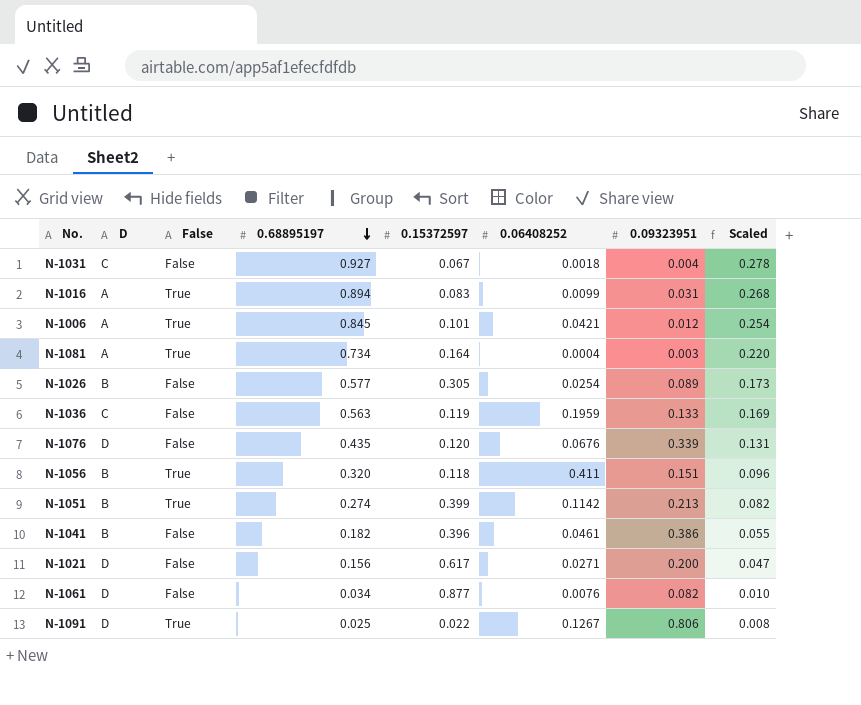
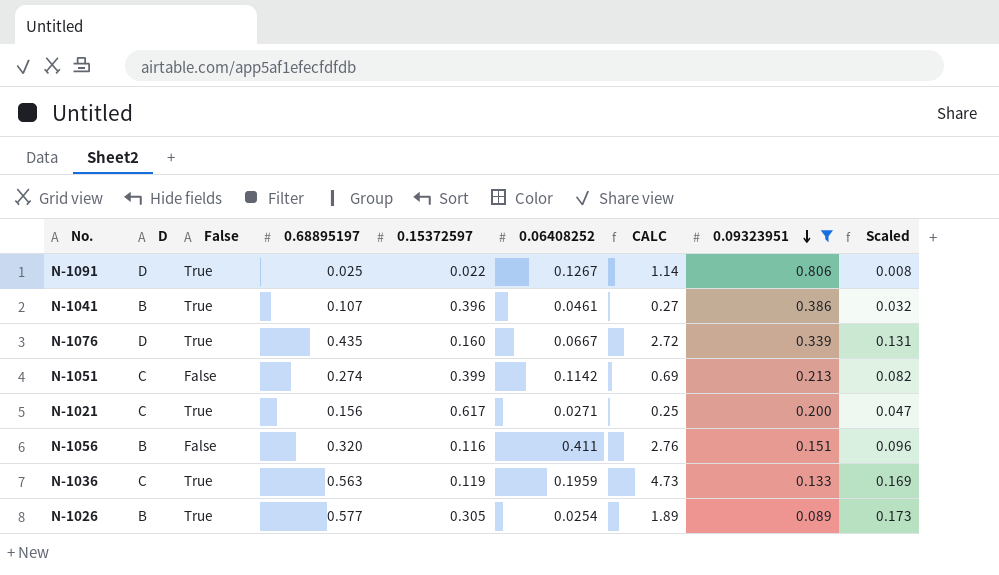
filter: none -> 0.09323951 >= 0.089
row order: 0.68895197 descending -> 0.09323951 descending
column CALC | formula: none -> [0.68895197] / [0.15372597]
N-1041 | False: False -> True
N-1041 | 0.68895197: 0.182 -> 0.107
N-1041 | Scaled: 0.055 -> 0.032
N-1076 | False: False -> True
N-1076 | 0.15372597: 0.120 -> 0.160
N-1076 | 0.06408252: 0.0676 -> 0.0667
N-1051 | D: B -> C
N-1051 | False: True -> False
N-1021 | D: D -> C
N-1021 | False: False -> True
N-1056 | False: True -> False
N-1056 | 0.15372597: 0.118 -> 0.116
N-1036 | False: False -> True
N-1026 | False: False -> True

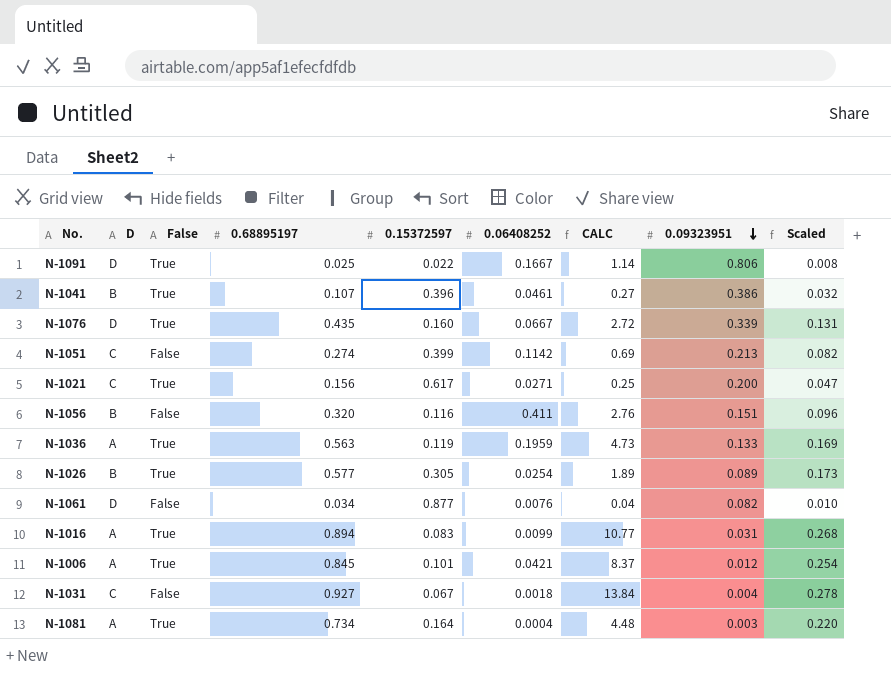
filter: 0.09323951 >= 0.089 -> none
N-1091 | 0.06408252: 0.1267 -> 0.1667
N-1036 | D: C -> A

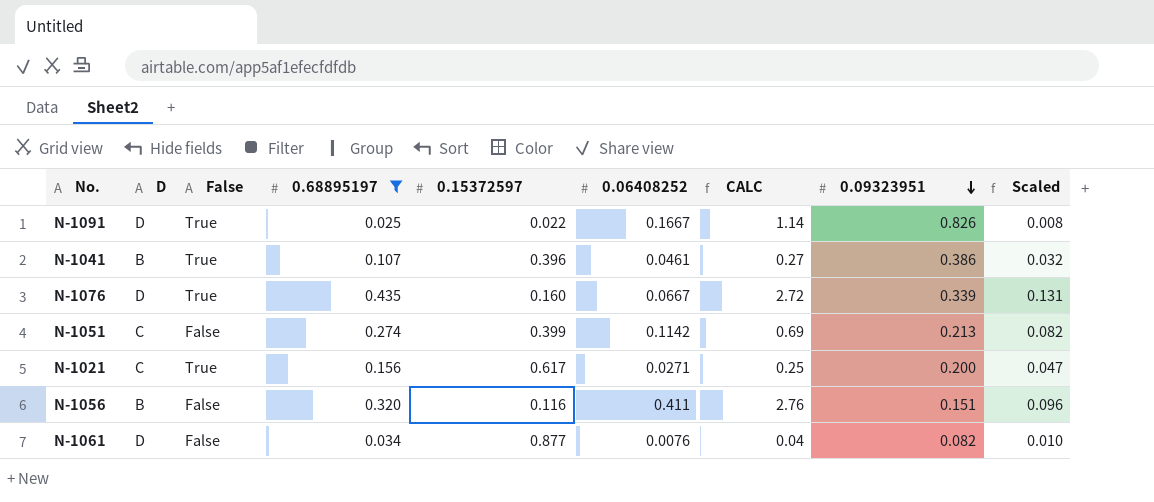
filter: none -> 0.68895197 <= 0.435
N-1091 | 0.09323951: 0.806 -> 0.826

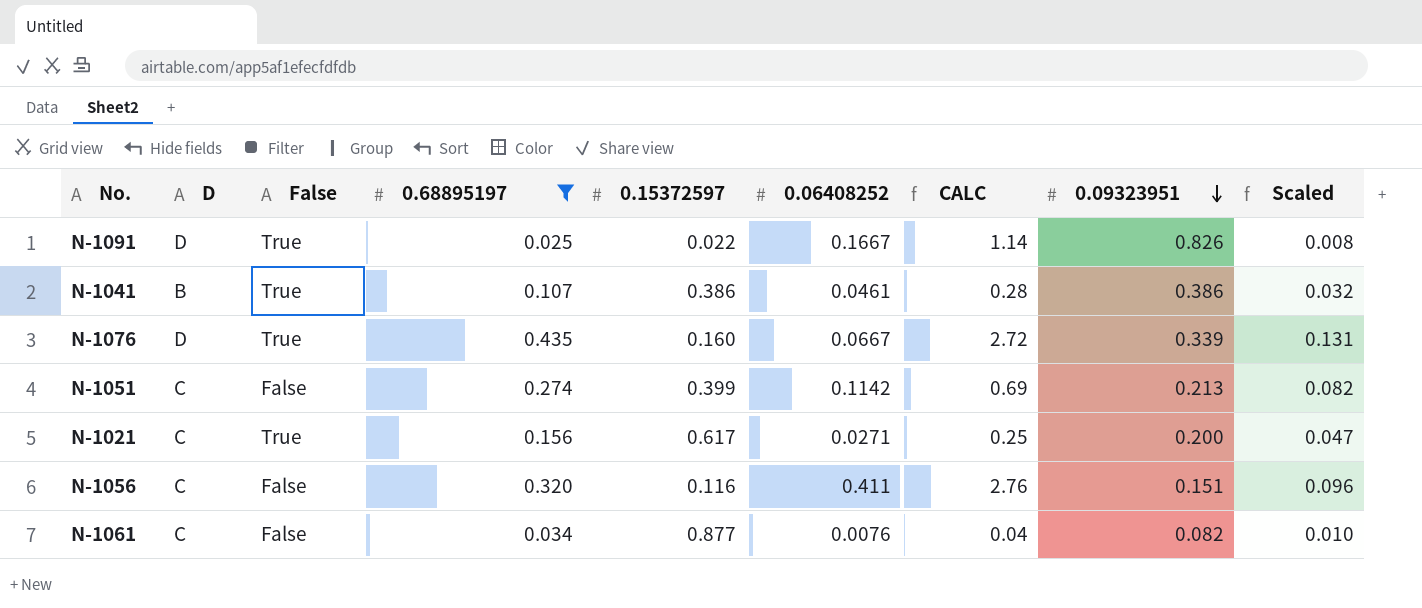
N-1041 | 0.15372597: 0.396 -> 0.386
N-1041 | CALC: 0.27 -> 0.28
N-1056 | D: B -> C
N-1061 | D: D -> C

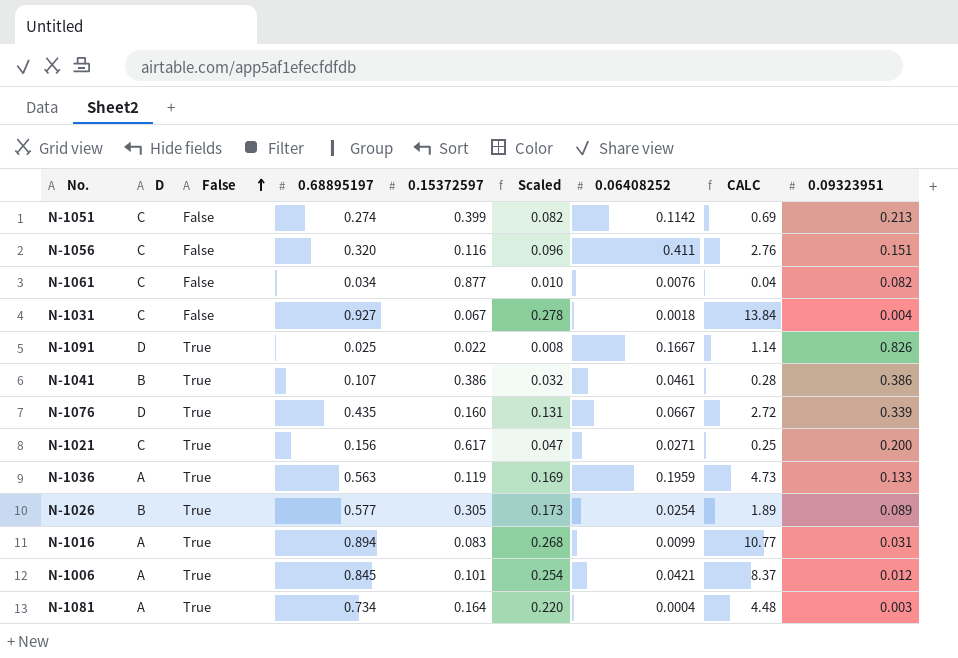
filter: 0.68895197 <= 0.435 -> none
row order: 0.09323951 descending -> False ascending
column Scaled | position: 9 -> 6

